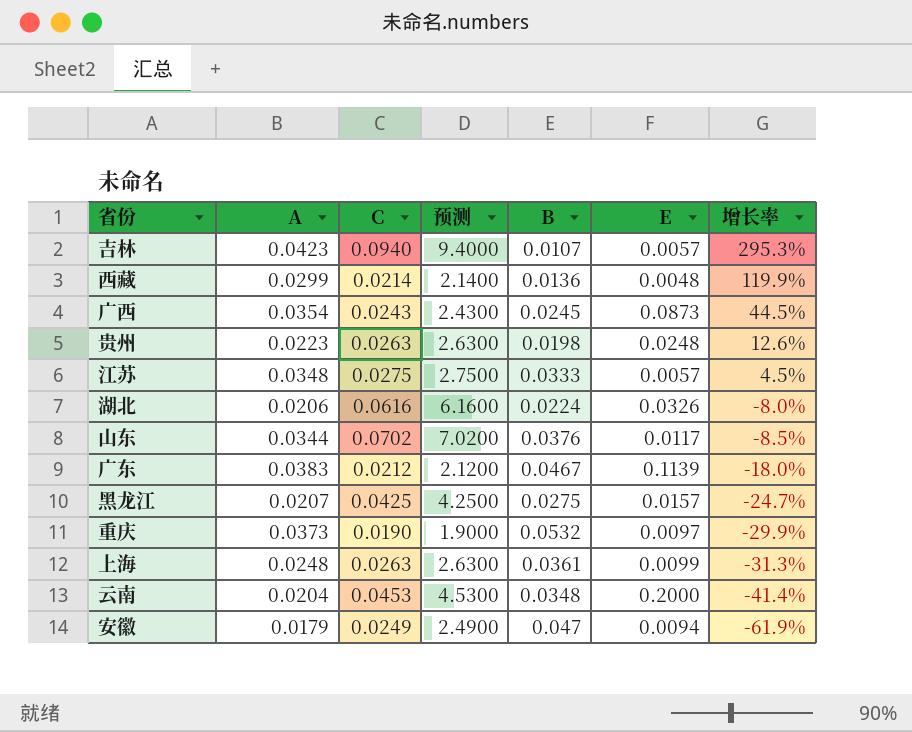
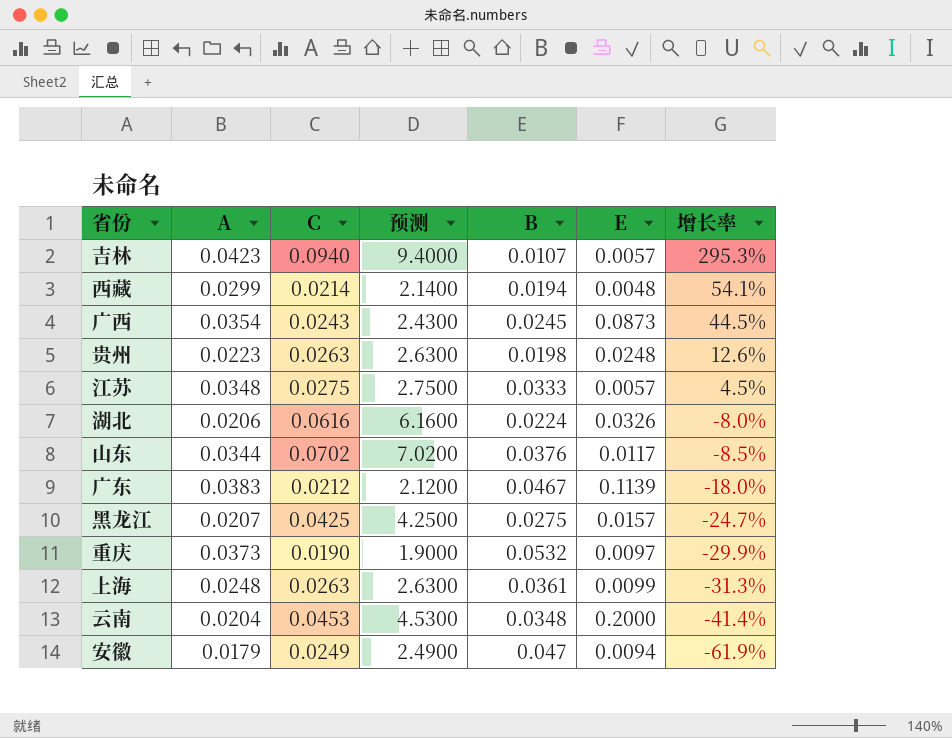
西藏 | B: 0.0136 -> 0.0194
西藏 | 增长率: 119.9% -> 54.1%

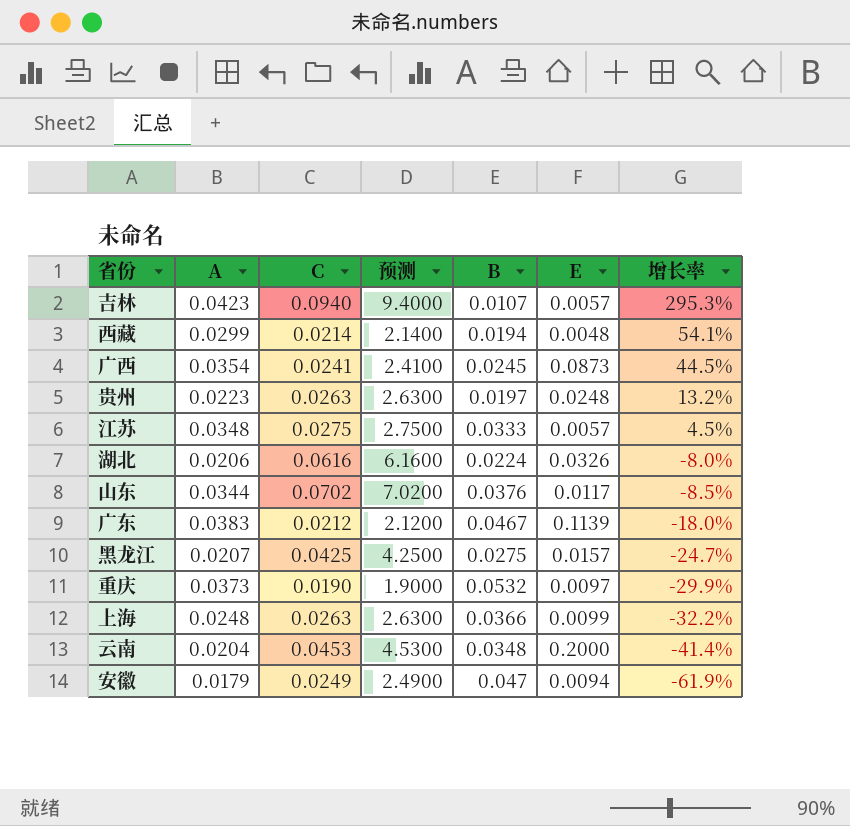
广西 | C: 0.0243 -> 0.0241
广西 | 预测: 2.4300 -> 2.4100
贵州 | B: 0.0198 -> 0.0197
贵州 | 增长率: 12.6% -> 13.2%
上海 | B: 0.0361 -> 0.0366
上海 | 增长率: -31.3% -> -32.2%

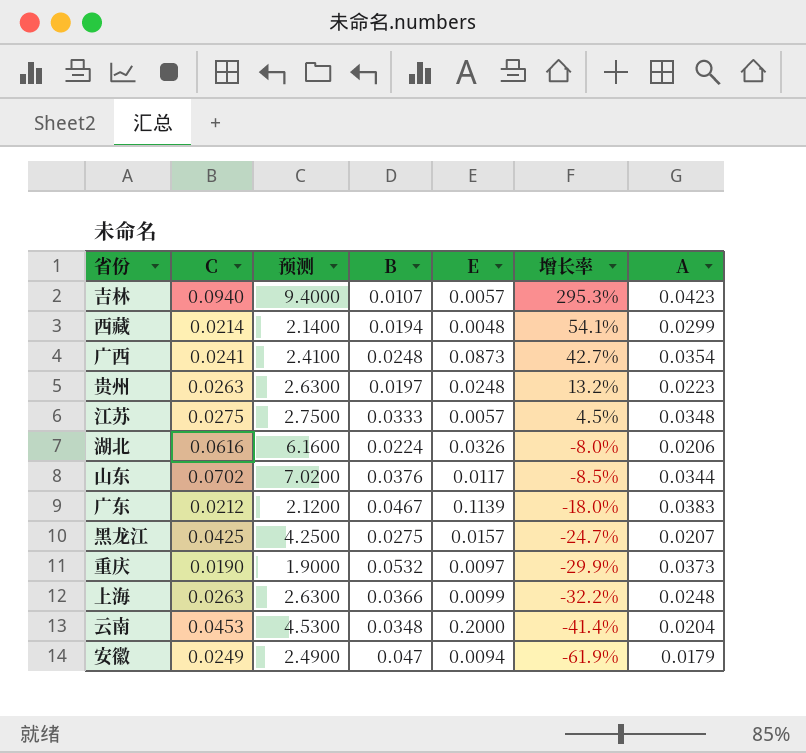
column A | position: 2 -> 7
广西 | B: 0.0245 -> 0.0248
广西 | 增长率: 44.5% -> 42.7%

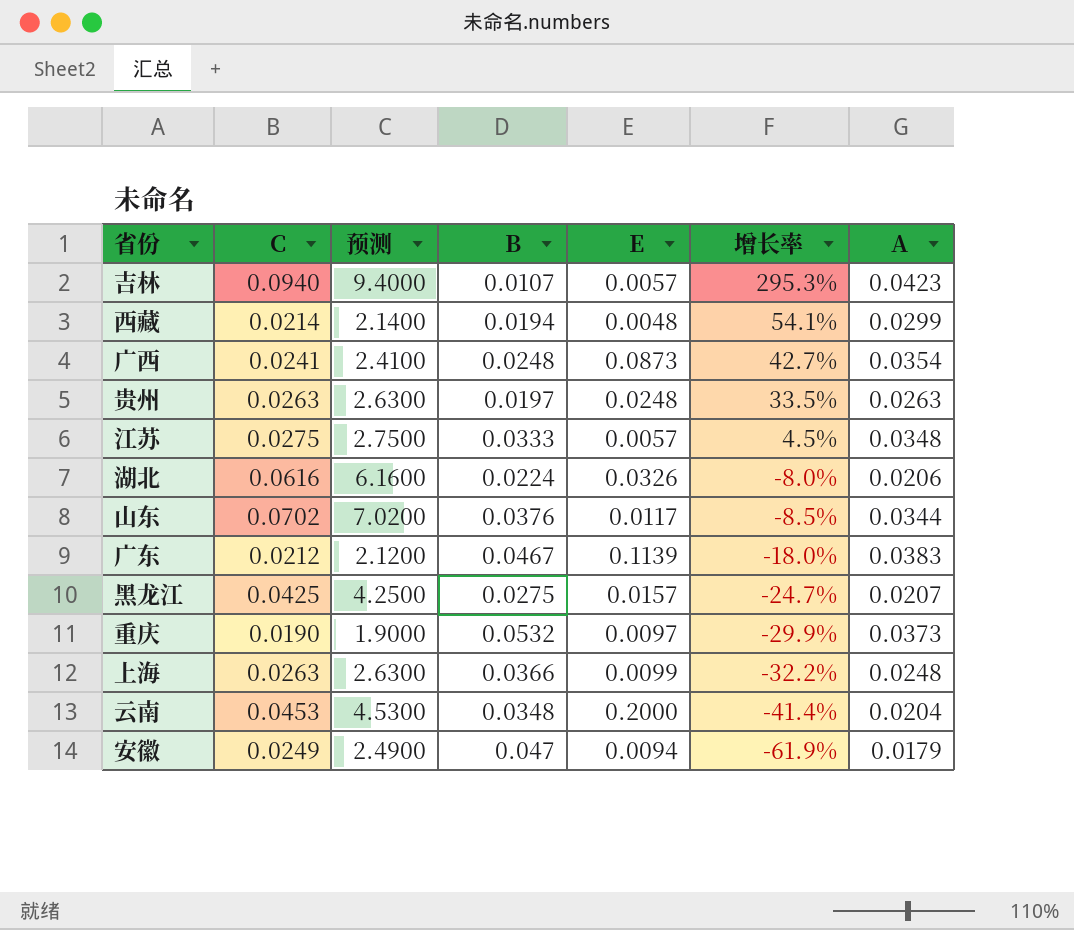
贵州 | 增长率: 13.2% -> 33.5%
贵州 | A: 0.0223 -> 0.0263

